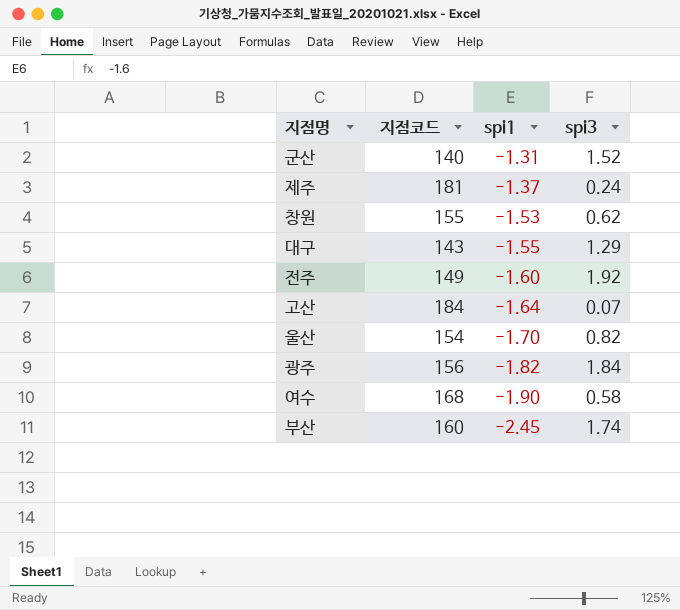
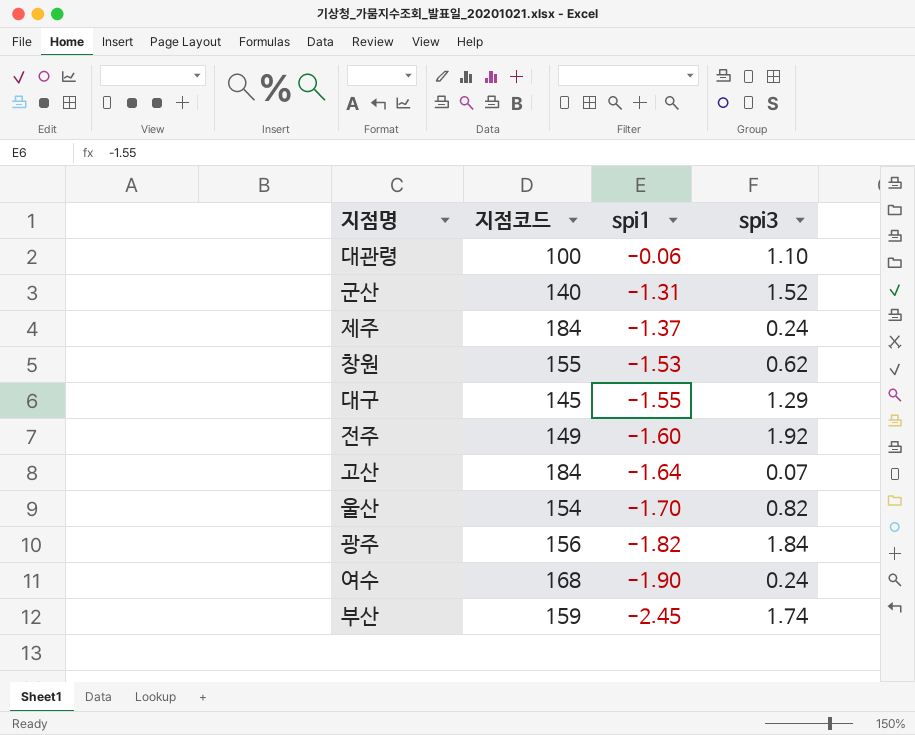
row 대관령: none -> 100 | -0.06 | 1.10
제주 | 지점코드: 181 -> 184
대구 | 지점코드: 143 -> 145
여수 | spi3: 0.58 -> 0.24
부산 | 지점코드: 160 -> 159

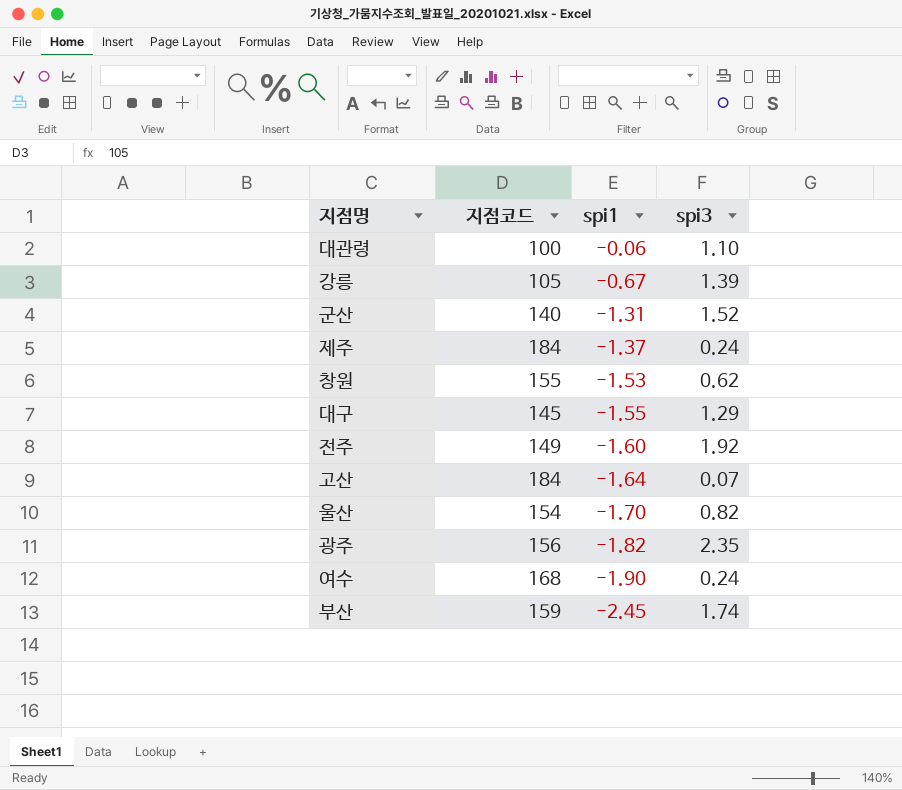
row 강릉: none -> 105 | -0.67 | 1.39
광주 | spi3: 1.84 -> 2.35

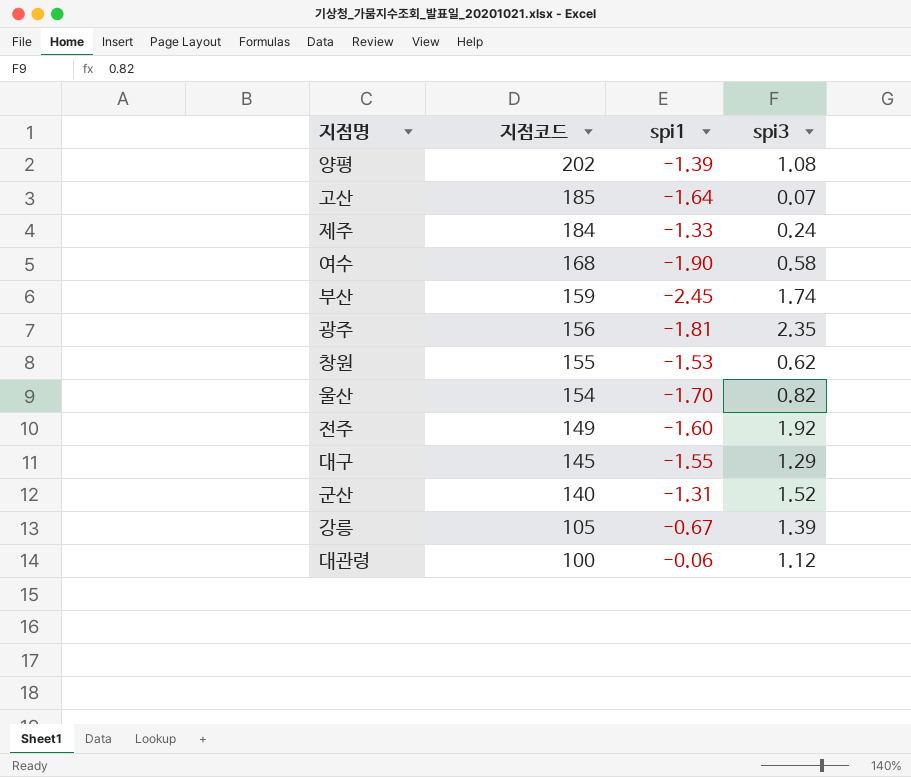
row order: spi1 descending -> 지점코드 descending
row 양평: none -> 202 | -1.39 | 1.08
고산 | 지점코드: 184 -> 185
제주 | spi1: -1.37 -> -1.33
여수 | spi3: 0.24 -> 0.58
광주 | spi1: -1.82 -> -1.81
대관령 | spi3: 1.10 -> 1.12

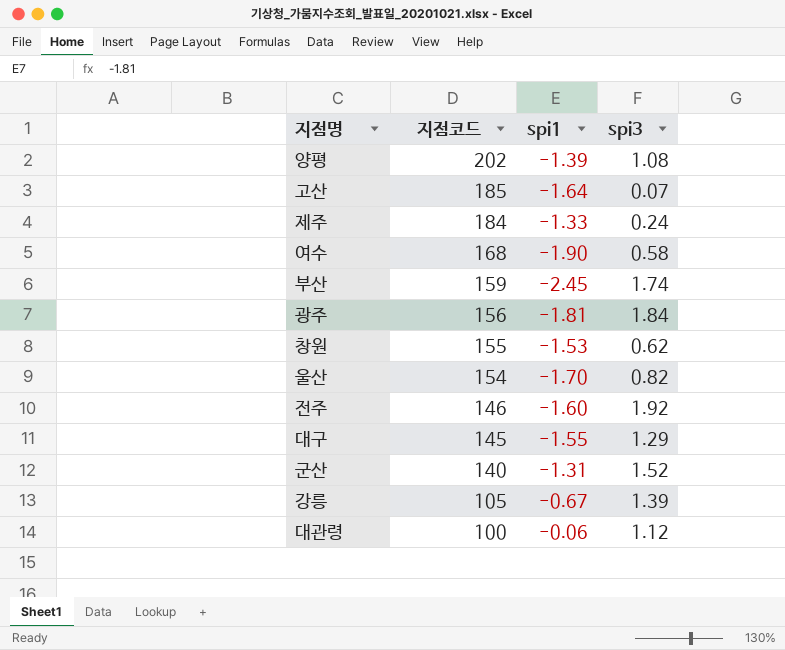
광주 | spi3: 2.35 -> 1.84
전주 | 지점코드: 149 -> 146

